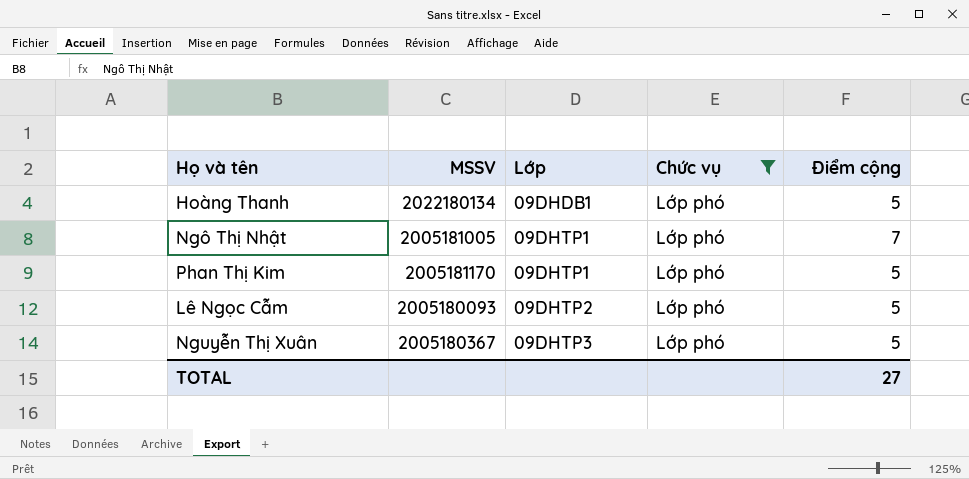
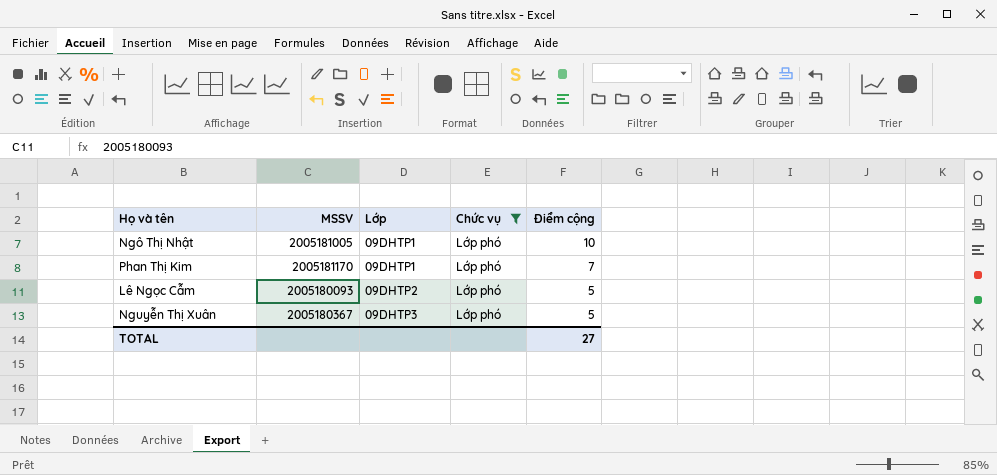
row Hoàng Thanh: 2022180134 | 09DHDB1 | Lớp phó | 5 -> none
Ngô Thị Nhật | Điểm cộng: 7 -> 10
Phan Thị Kim | Điểm cộng: 5 -> 7

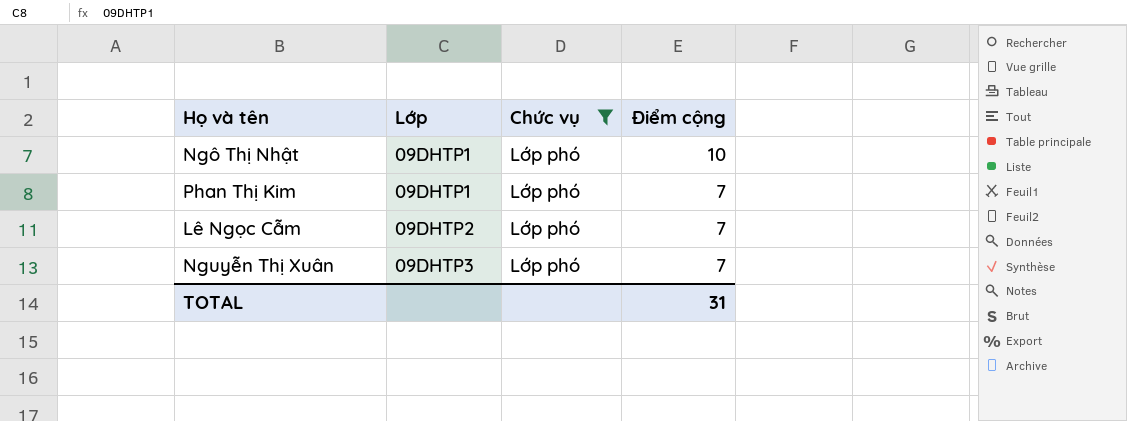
column MSSV | position: 2 -> none
Lê Ngọc Cẫm | Điểm cộng: 5 -> 7
Nguyễn Thị Xuân | Điểm cộng: 5 -> 7
TOTAL | Điểm cộng: 27 -> 31

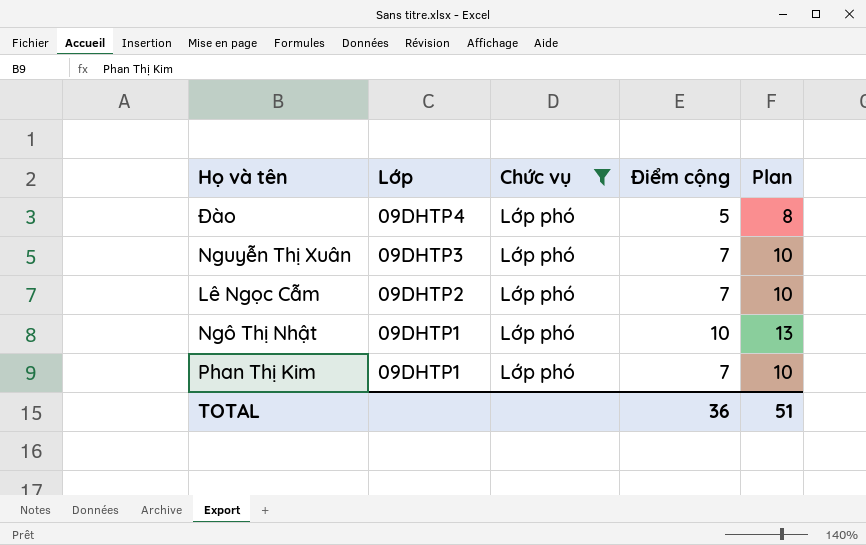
row order: Lớp ascending -> Lớp descending
column Plan | formula: none -> [Điểm cộng] + 3
row Đào: none -> 09DHTP4 | Lớp phó | 5 | 8
TOTAL | Điểm cộng: 31 -> 36

